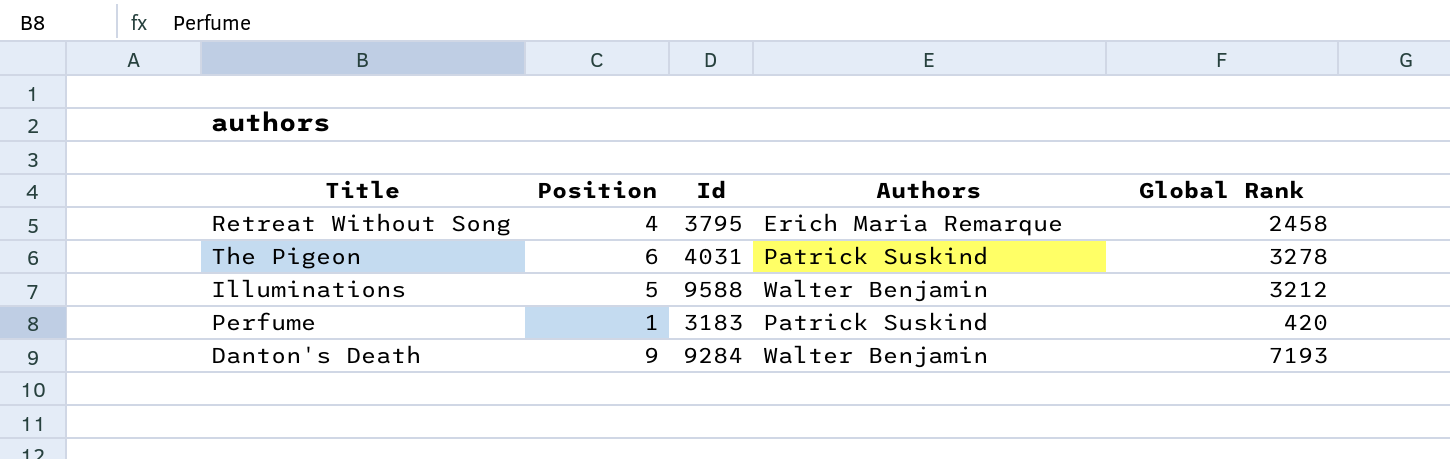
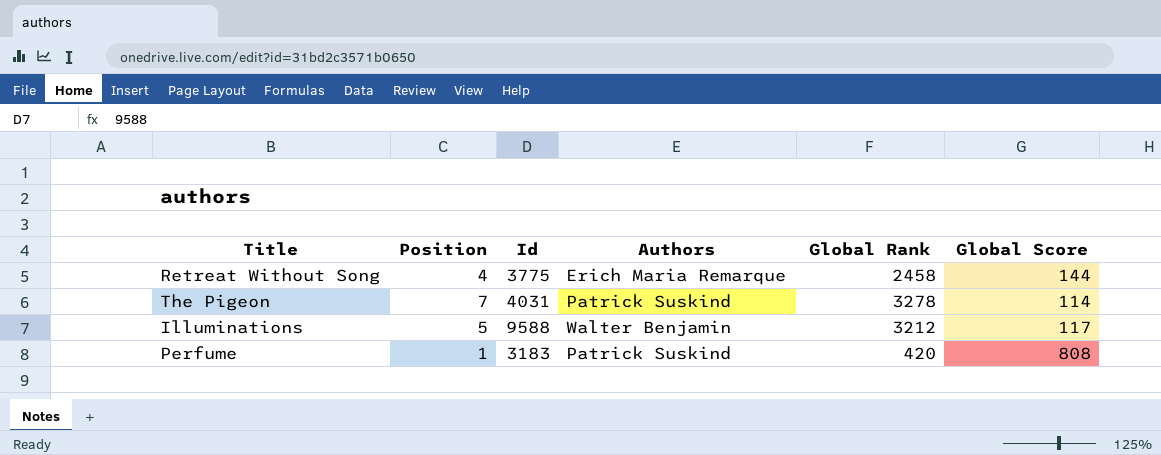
column Global Score | position: none -> 6
row Danton's Death: 9 | 9284 | Walter Benjamin | 7193 -> none
Retreat Without Song | Id: 3795 -> 3775
The Pigeon | Position: 6 -> 7

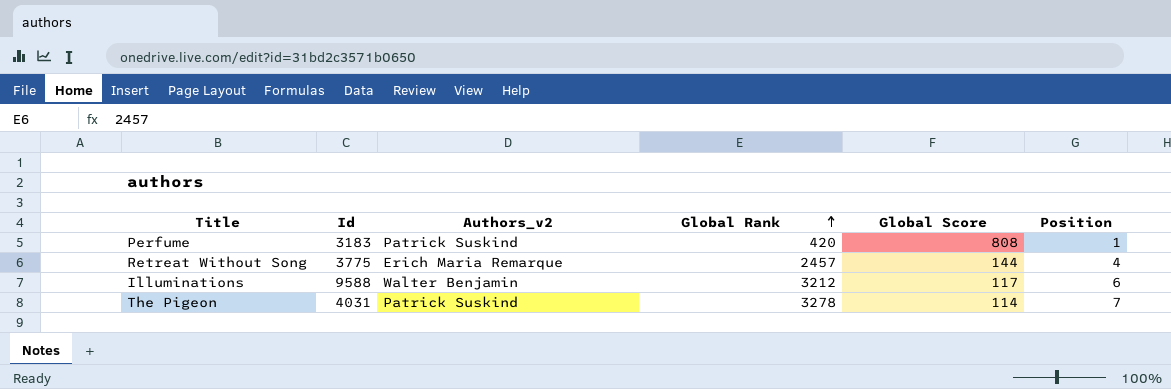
row order: none -> Global Rank ascending
column name: Authors -> Authors_v2
column Position | position: 2 -> 6
Retreat Without Song | Global Rank: 2458 -> 2457
Illuminations | Position: 5 -> 6

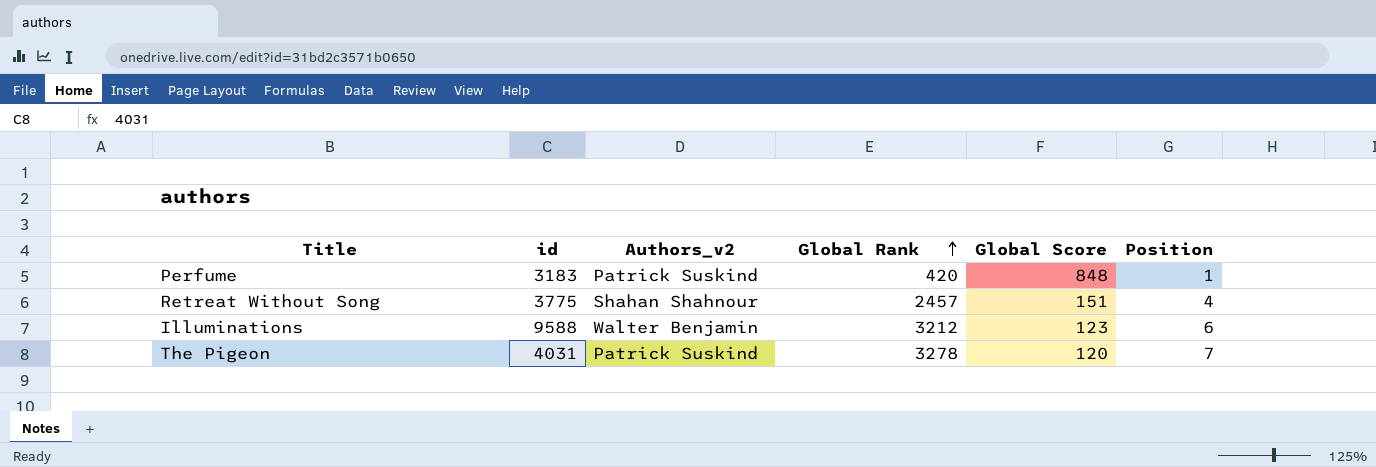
column name: Id -> id
Perfume | Global Score: 808 -> 848
Retreat Without Song | Authors_v2: Erich Maria Remarque -> Shahan Shahnour
Retreat Without Song | Global Score: 144 -> 151
Illuminations | Global Score: 117 -> 123
The Pigeon | Global Score: 114 -> 120

